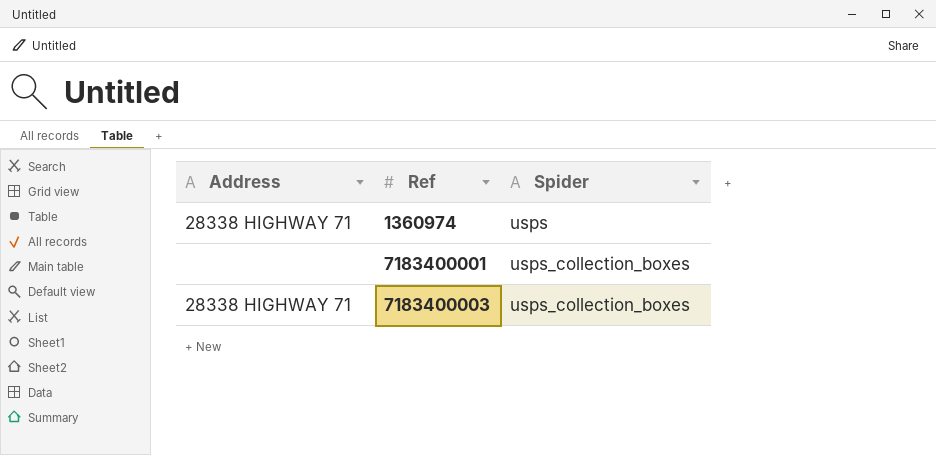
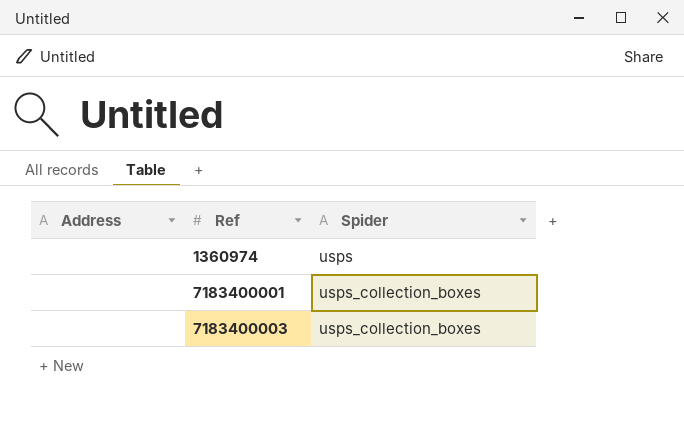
1360974 | Address: 28338 HIGHWAY 71 -> none
7183400003 | Address: 28338 HIGHWAY 71 -> none

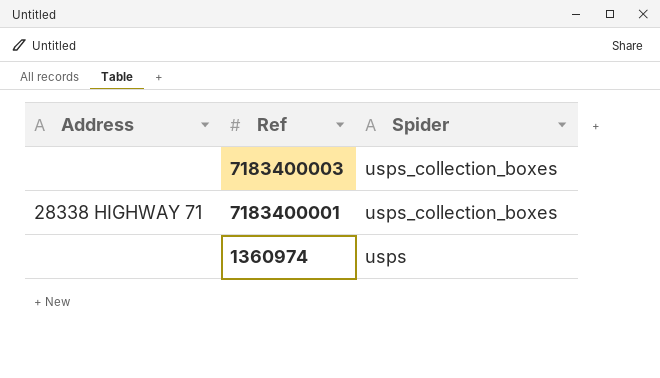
row order: Ref ascending -> Ref descending
7183400001 | Address: none -> 28338 HIGHWAY 71

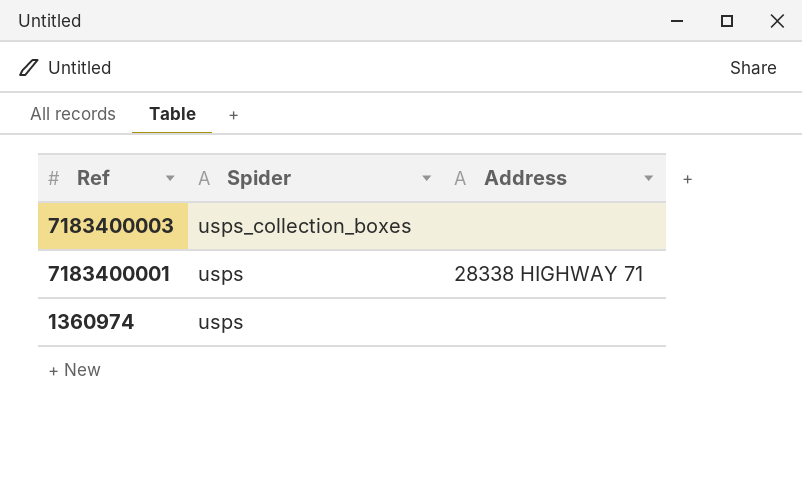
column Address | position: 1 -> 3
7183400001 | Spider: usps_collection_boxes -> usps

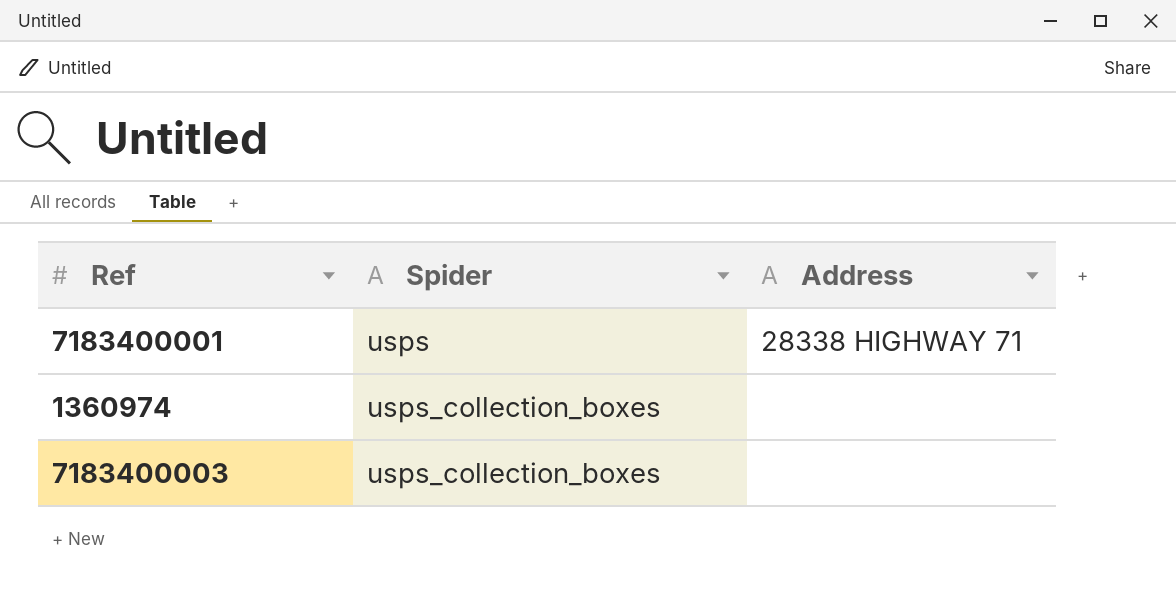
row order: Ref descending -> Spider ascending
1360974 | Spider: usps -> usps_collection_boxes

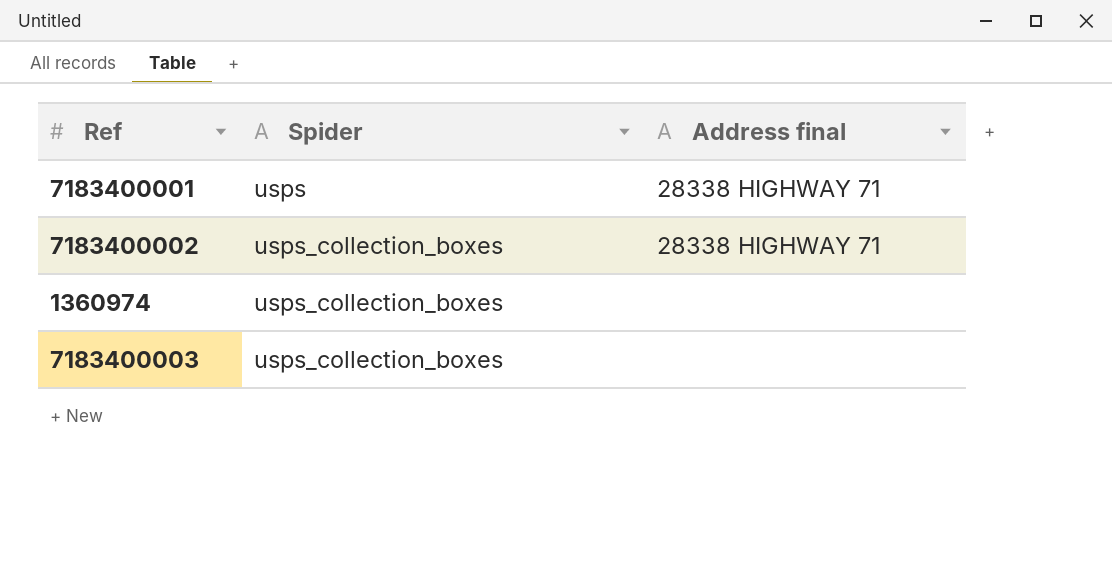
column name: Address -> Address final
row 7183400002: none -> usps_collection_boxes | 28338 HIGHWAY 71

